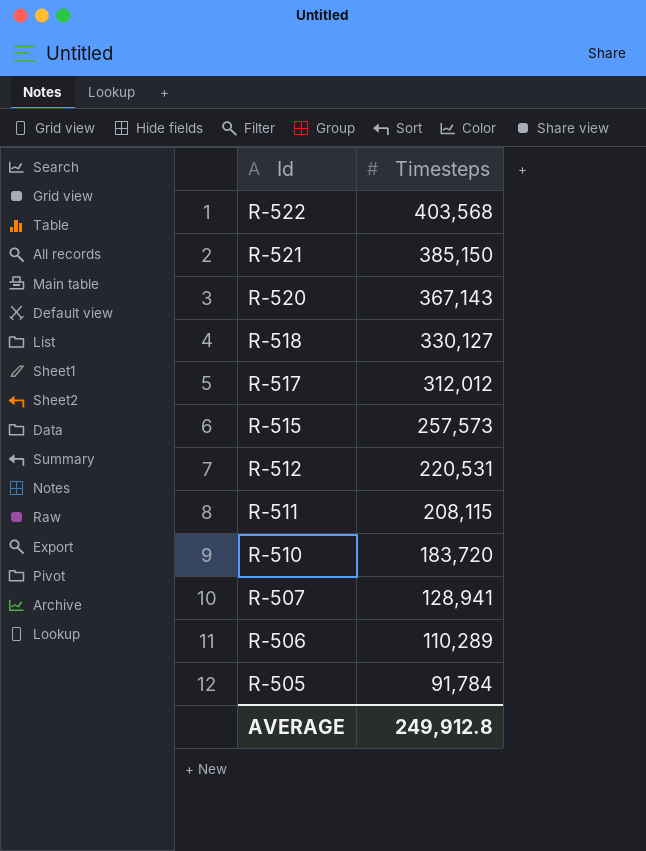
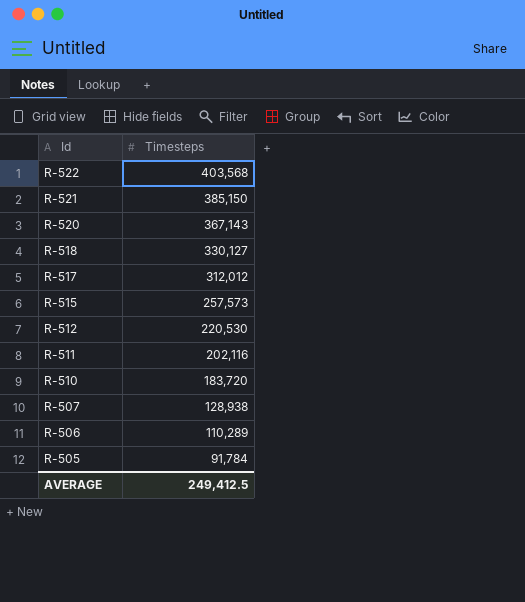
R-512 | Timesteps: 220,531 -> 220,530
R-511 | Timesteps: 208,115 -> 202,116
R-507 | Timesteps: 128,941 -> 128,938
AVERAGE | Timesteps: 249,912.8 -> 249,412.5

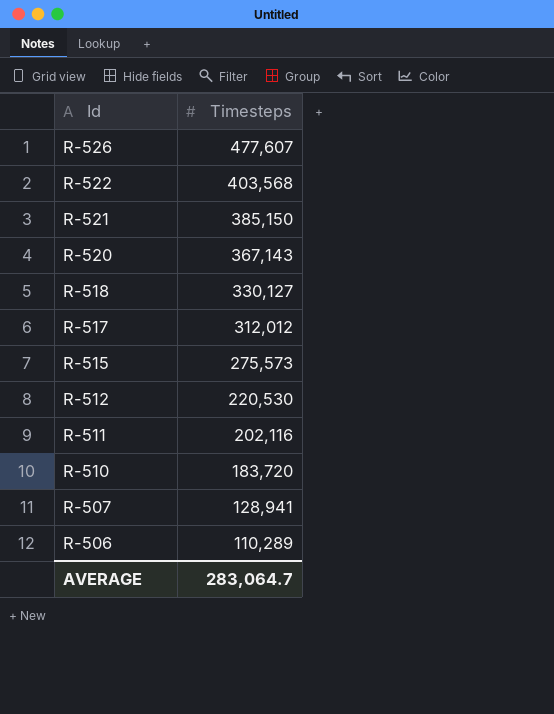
row R-505: 91,784 -> none
row R-526: none -> 477,607
R-515 | Timesteps: 257,573 -> 275,573
R-507 | Timesteps: 128,938 -> 128,941
AVERAGE | Timesteps: 249,412.5 -> 283,064.7

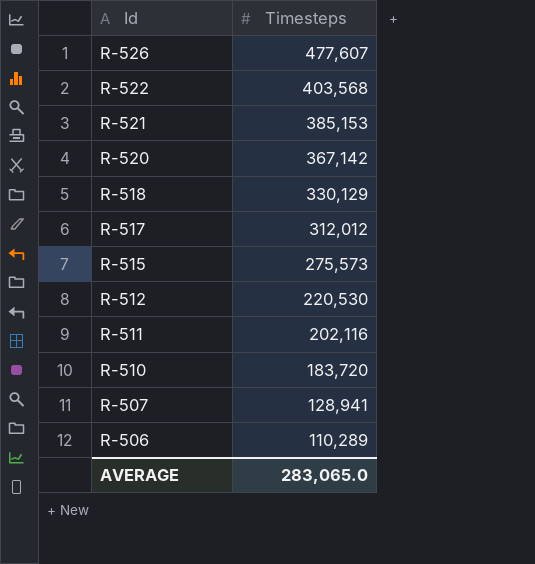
R-521 | Timesteps: 385,150 -> 385,153
R-520 | Timesteps: 367,143 -> 367,142
R-518 | Timesteps: 330,127 -> 330,129
AVERAGE | Timesteps: 283,064.7 -> 283,065.0

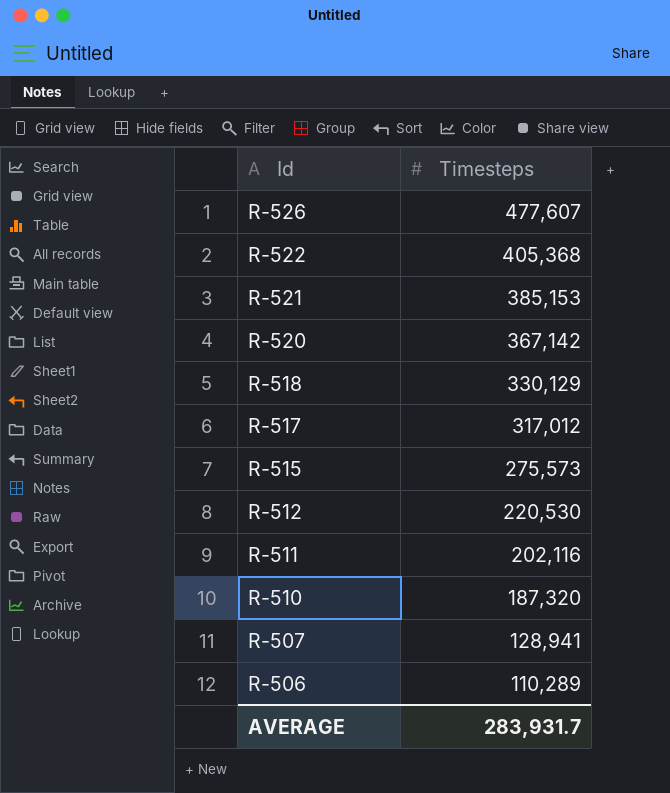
R-522 | Timesteps: 403,568 -> 405,368
R-517 | Timesteps: 312,012 -> 317,012
R-510 | Timesteps: 183,720 -> 187,320
AVERAGE | Timesteps: 283,065.0 -> 283,931.7

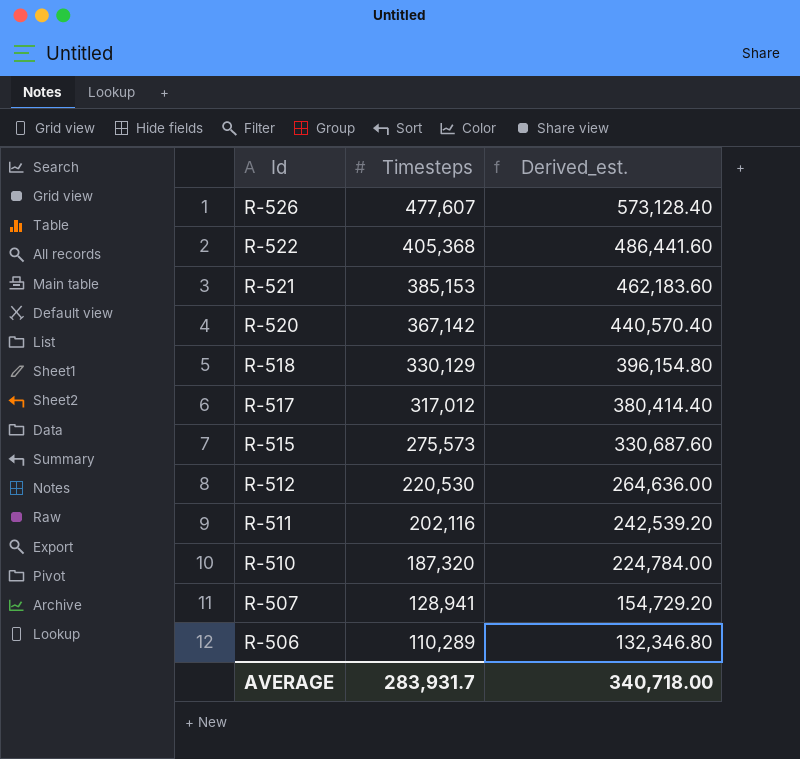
column Derived_est. | formula: none -> [Timesteps] * 1.2

